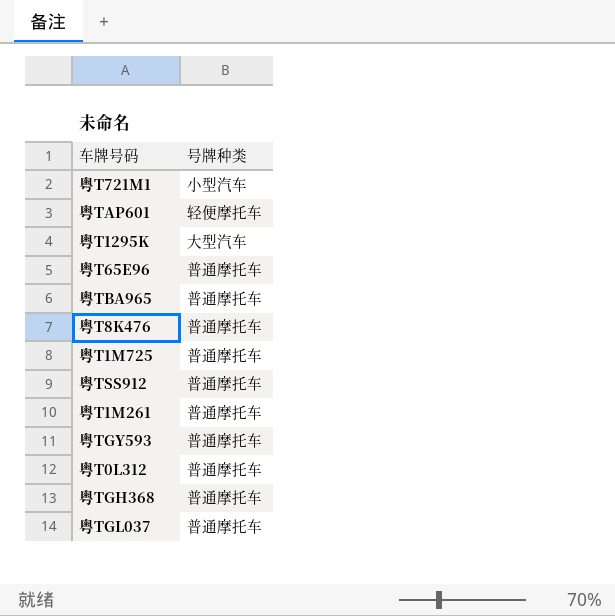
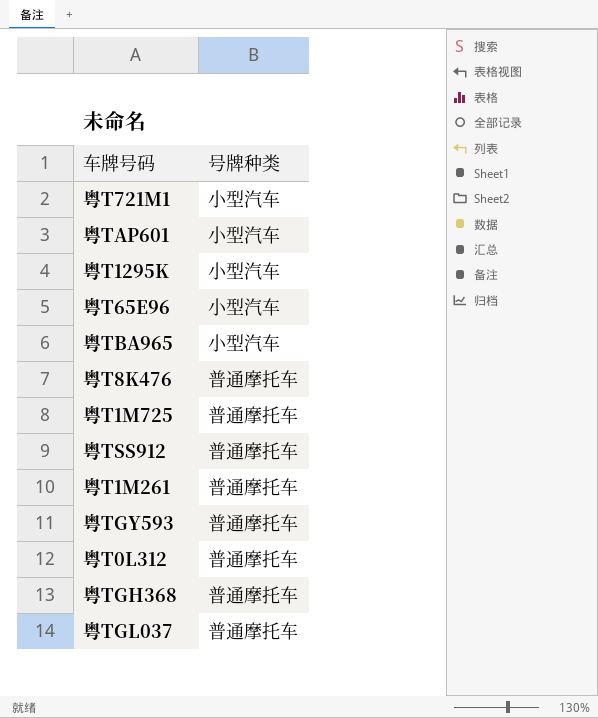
粤TAP601 | 号牌种类: 轻便摩托车 -> 小型汽车
粤T1295K | 号牌种类: 大型汽车 -> 小型汽车
粤T65E96 | 号牌种类: 普通摩托车 -> 小型汽车
粤TBA965 | 号牌种类: 普通摩托车 -> 小型汽车

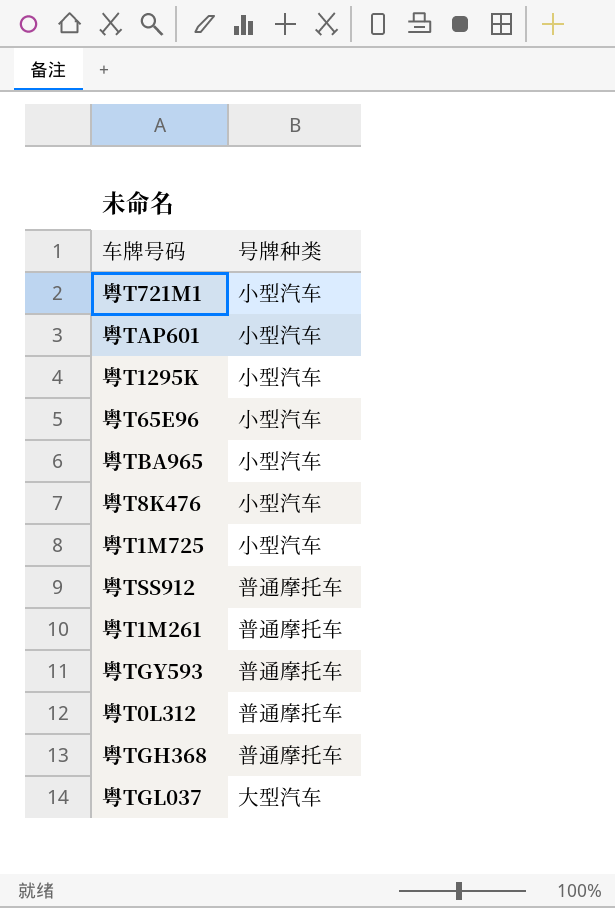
粤T8K476 | 号牌种类: 普通摩托车 -> 小型汽车
粤T1M725 | 号牌种类: 普通摩托车 -> 小型汽车
粤TGL037 | 号牌种类: 普通摩托车 -> 大型汽车

